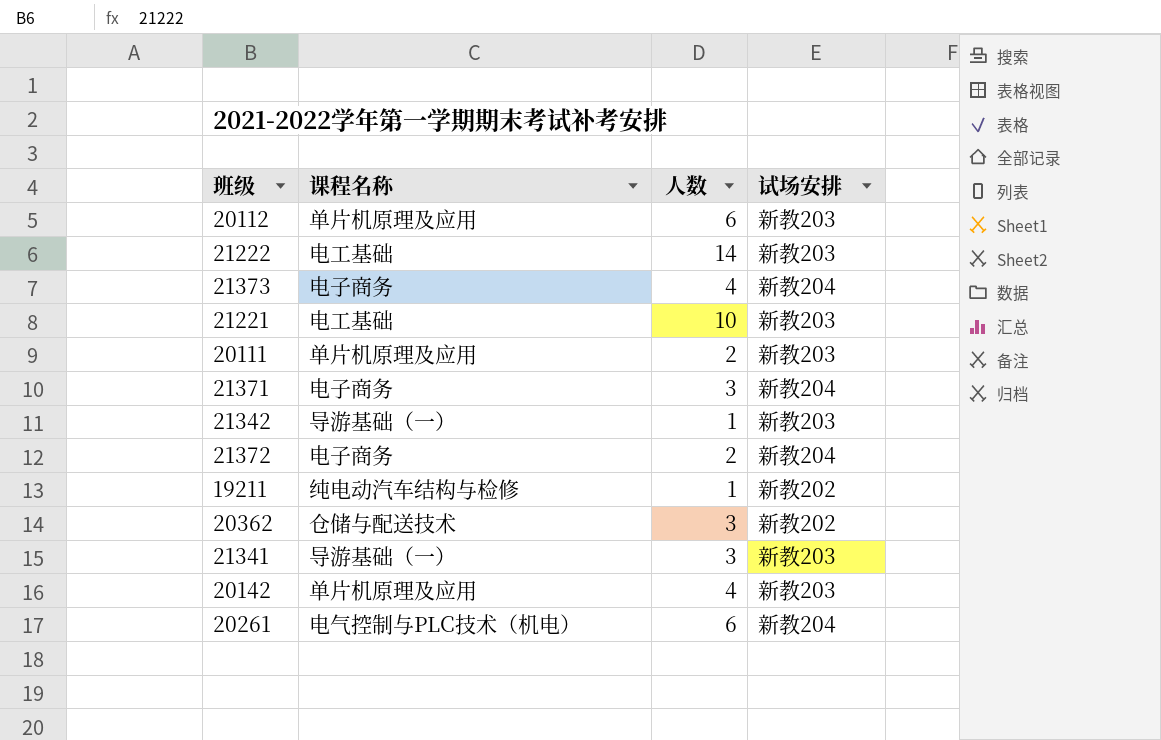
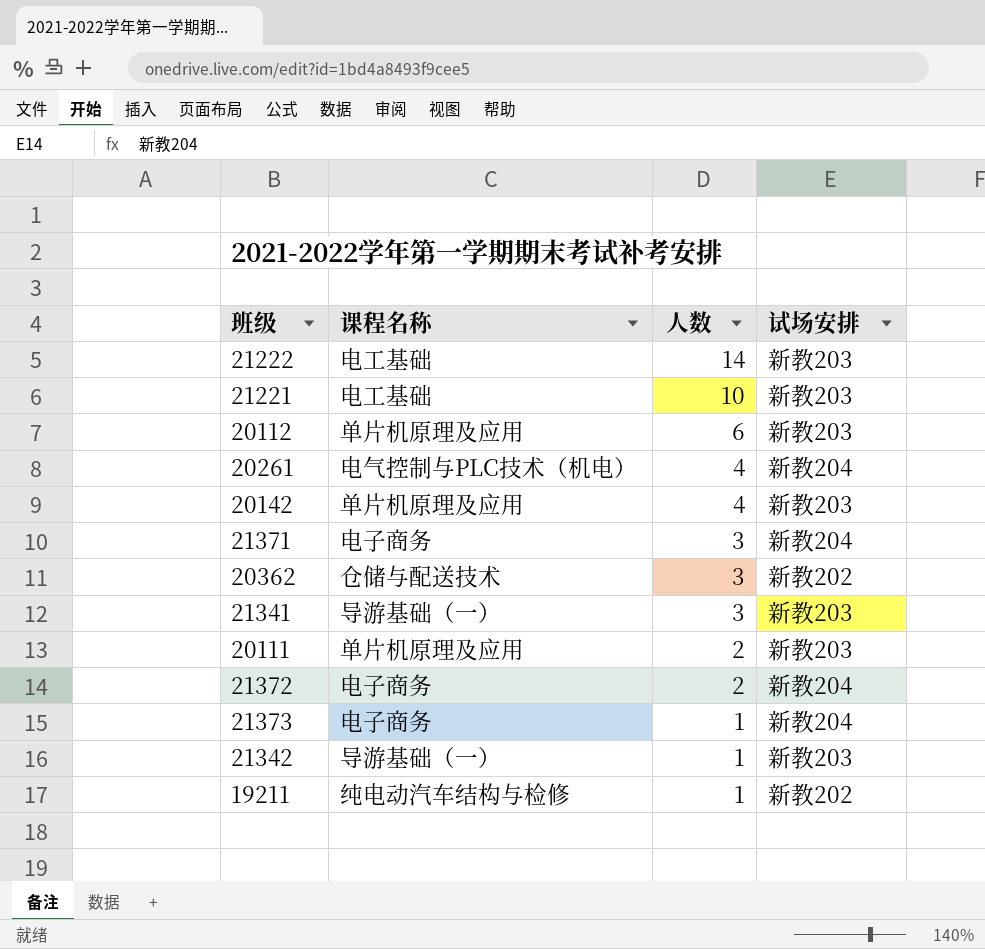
row order: none -> 人数 descending
20261 | 人数: 6 -> 4
21373 | 人数: 4 -> 1

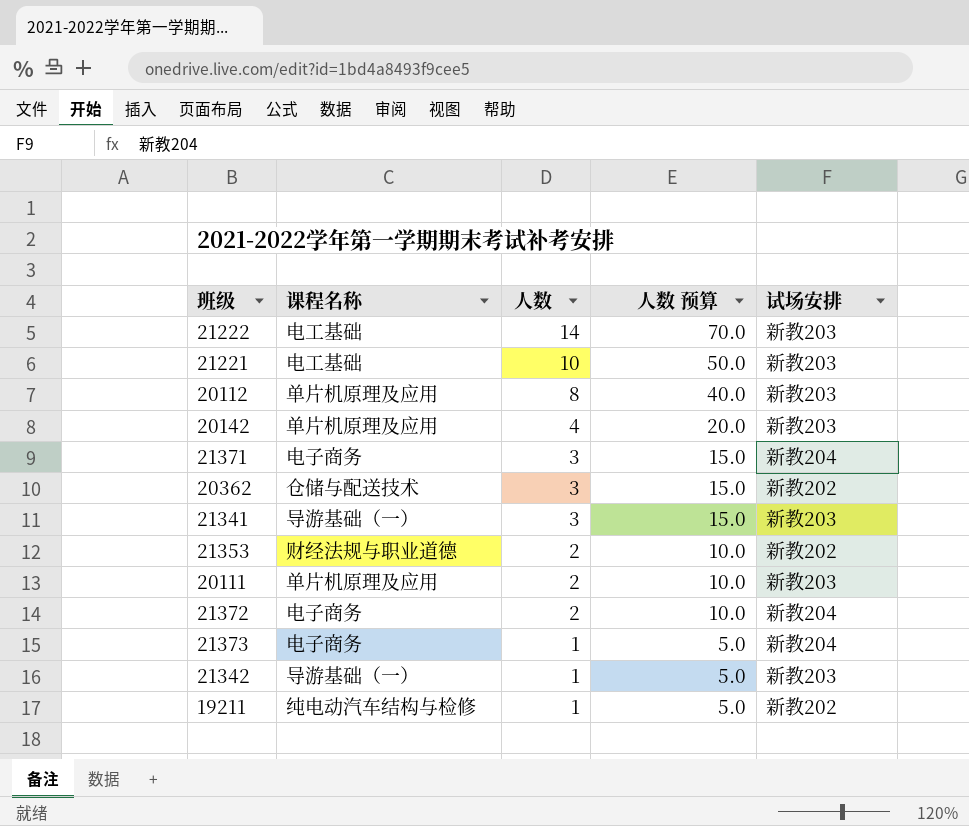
column 人数 预算 | formula: none -> [人数] * 5
row 20261: 电气控制与PLC技术（机电） | 4 | 新教204 -> none
20112 | 人数: 6 -> 8
row 21353: none -> 财经法规与职业道德 | 2 | 10.0 | 新教202

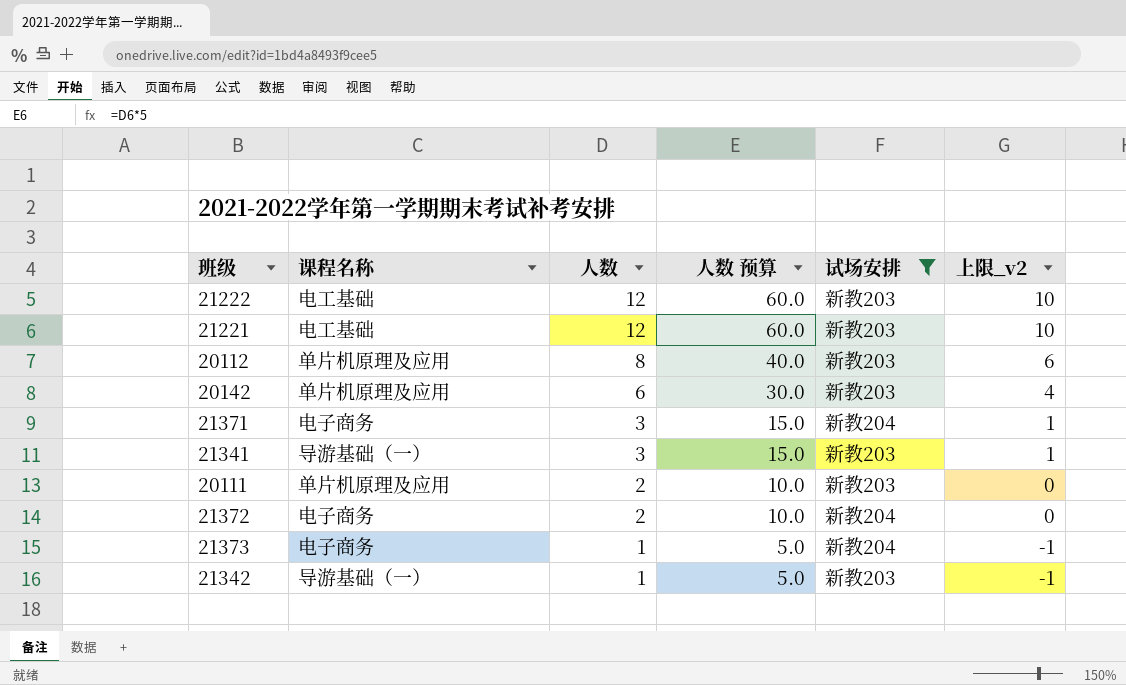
filter: none -> 试场安排 != 新教202
column 上限_v2 | formula: none -> [人数] - 2
21222 | 人数: 14 -> 12
21222 | 人数 预算: 70.0 -> 60.0
21221 | 人数: 10 -> 12
21221 | 人数 预算: 50.0 -> 60.0
20142 | 人数: 4 -> 6
20142 | 人数 预算: 20.0 -> 30.0

